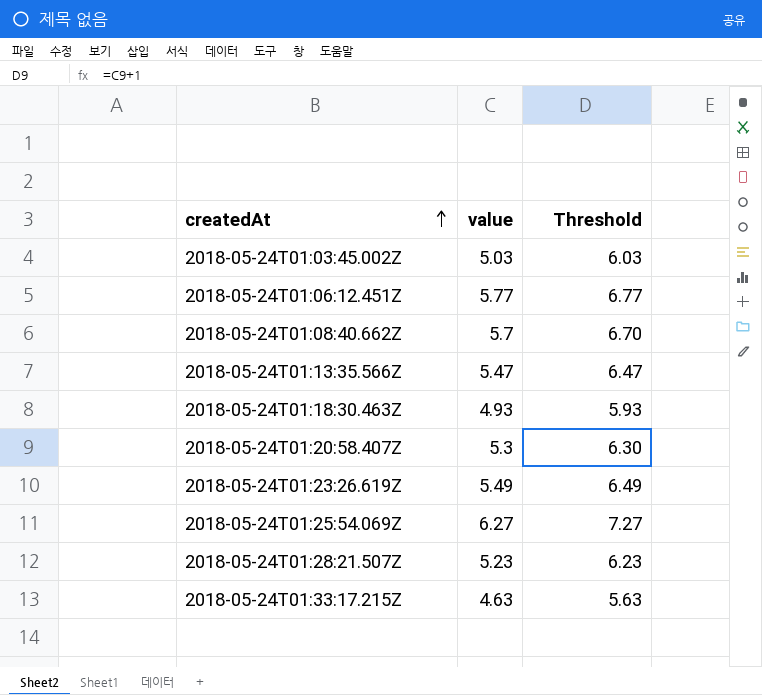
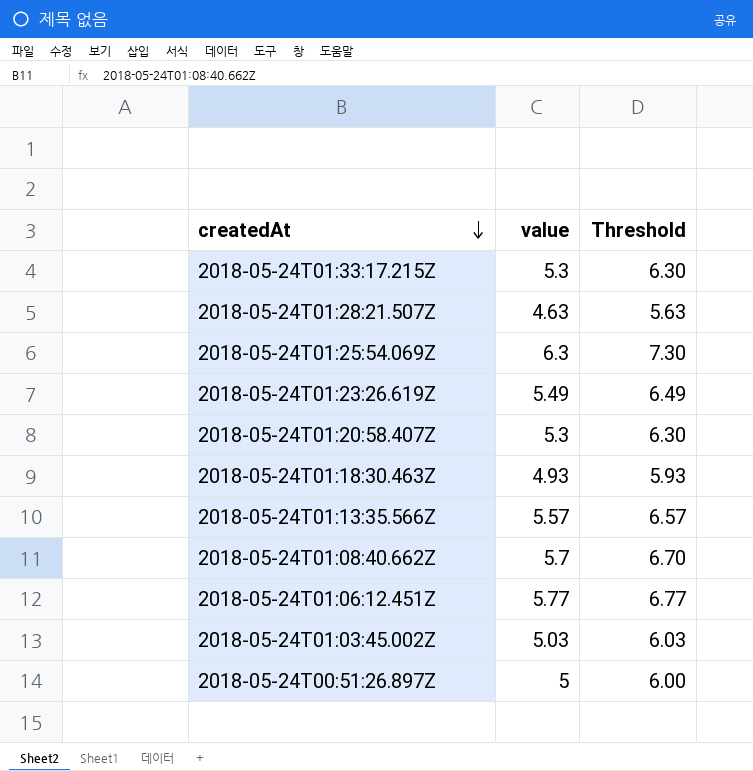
row order: createdAt ascending -> createdAt descending
2018-05-24T01:33:17.215Z | value: 4.63 -> 5.3
2018-05-24T01:33:17.215Z | Threshold: 5.63 -> 6.30
2018-05-24T01:28:21.507Z | value: 5.23 -> 4.63
2018-05-24T01:28:21.507Z | Threshold: 6.23 -> 5.63
2018-05-24T01:25:54.069Z | value: 6.27 -> 6.3
2018-05-24T01:25:54.069Z | Threshold: 7.27 -> 7.30
2018-05-24T01:13:35.566Z | value: 5.47 -> 5.57
2018-05-24T01:13:35.566Z | Threshold: 6.47 -> 6.57
row 2018-05-24T00:51:26.897Z: none -> 5 | 6.00

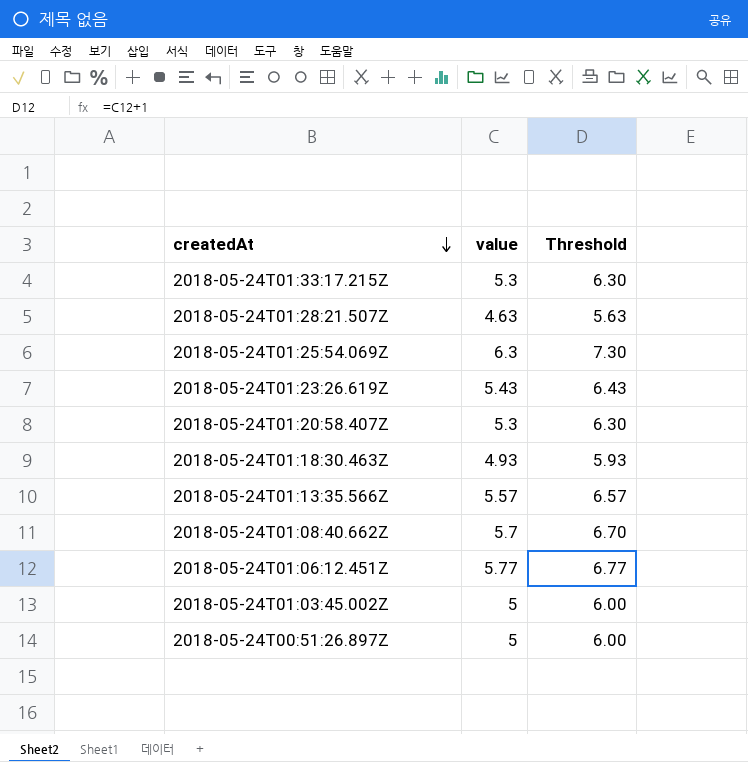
2018-05-24T01:23:26.619Z | value: 5.49 -> 5.43
2018-05-24T01:23:26.619Z | Threshold: 6.49 -> 6.43
2018-05-24T01:03:45.002Z | value: 5.03 -> 5
2018-05-24T01:03:45.002Z | Threshold: 6.03 -> 6.00

